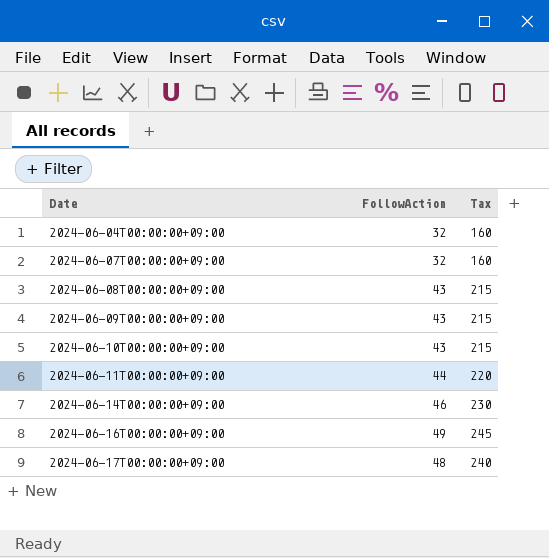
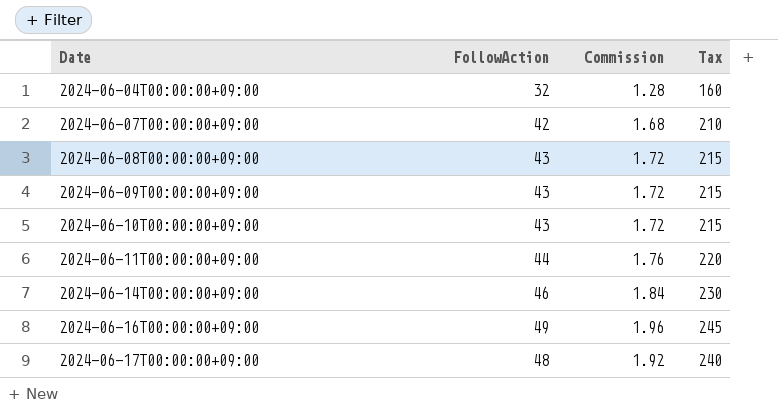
column Commission | formula: none -> [FollowAction] * 0.04
2024-06-07T00:00:00+09:00 | FollowAction: 32 -> 42
2024-06-07T00:00:00+09:00 | Tax: 160 -> 210

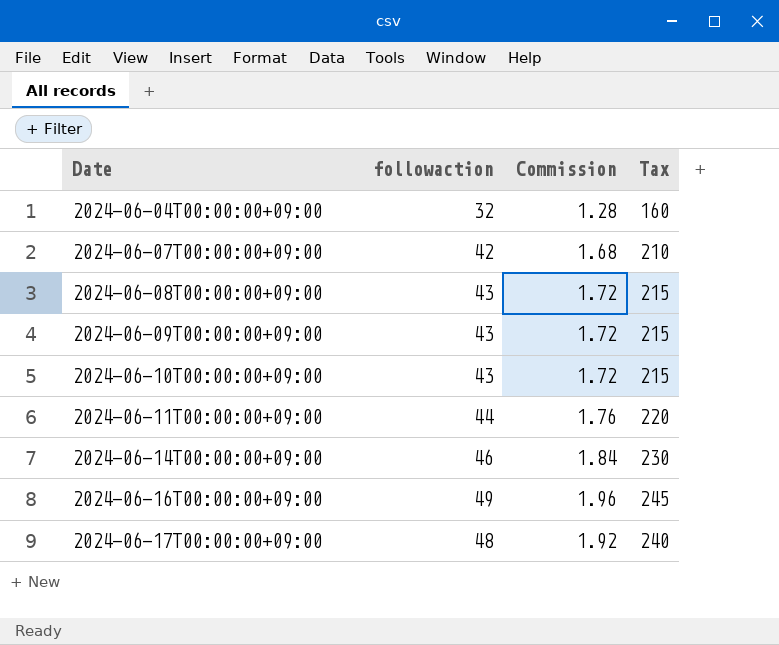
column name: FollowAction -> followaction

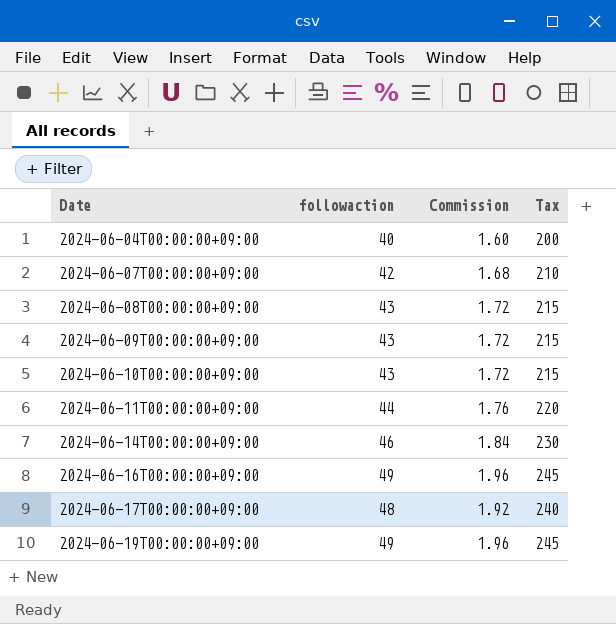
2024-06-04T00:00:00+09:00 | followaction: 32 -> 40
2024-06-04T00:00:00+09:00 | Commission: 1.28 -> 1.60
2024-06-04T00:00:00+09:00 | Tax: 160 -> 200
row 2024-06-19T00:00:00+09:00: none -> 49 | 1.96 | 245

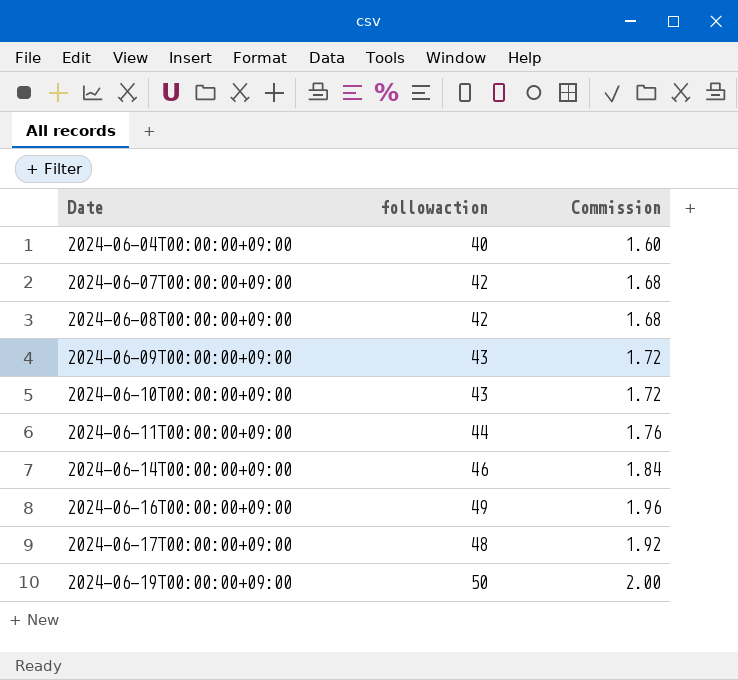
column Tax | formula: [followaction] * 5 -> none
2024-06-08T00:00:00+09:00 | followaction: 43 -> 42
2024-06-08T00:00:00+09:00 | Commission: 1.72 -> 1.68
2024-06-19T00:00:00+09:00 | followaction: 49 -> 50
2024-06-19T00:00:00+09:00 | Commission: 1.96 -> 2.00

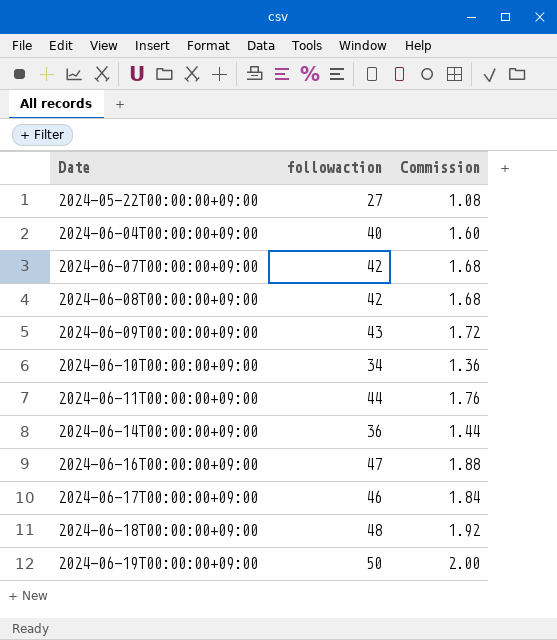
row 2024-05-22T00:00:00+09:00: none -> 27 | 1.08
2024-06-10T00:00:00+09:00 | followaction: 43 -> 34
2024-06-10T00:00:00+09:00 | Commission: 1.72 -> 1.36
2024-06-14T00:00:00+09:00 | followaction: 46 -> 36
2024-06-14T00:00:00+09:00 | Commission: 1.84 -> 1.44
2024-06-16T00:00:00+09:00 | followaction: 49 -> 47
2024-06-16T00:00:00+09:00 | Commission: 1.96 -> 1.88
2024-06-17T00:00:00+09:00 | followaction: 48 -> 46
2024-06-17T00:00:00+09:00 | Commission: 1.92 -> 1.84
row 2024-06-18T00:00:00+09:00: none -> 48 | 1.92

